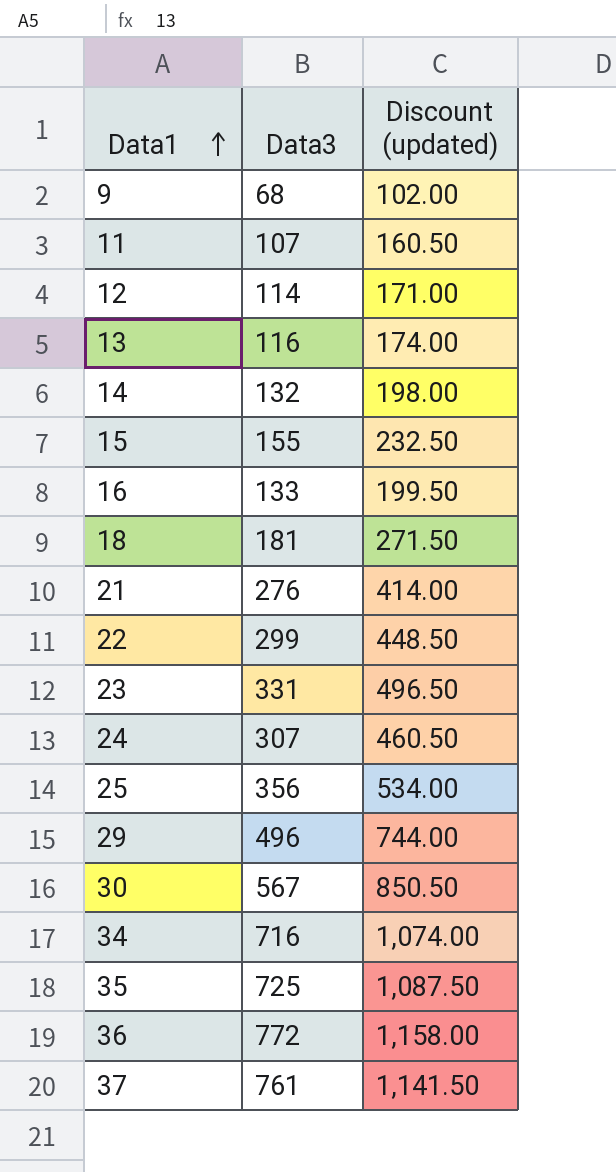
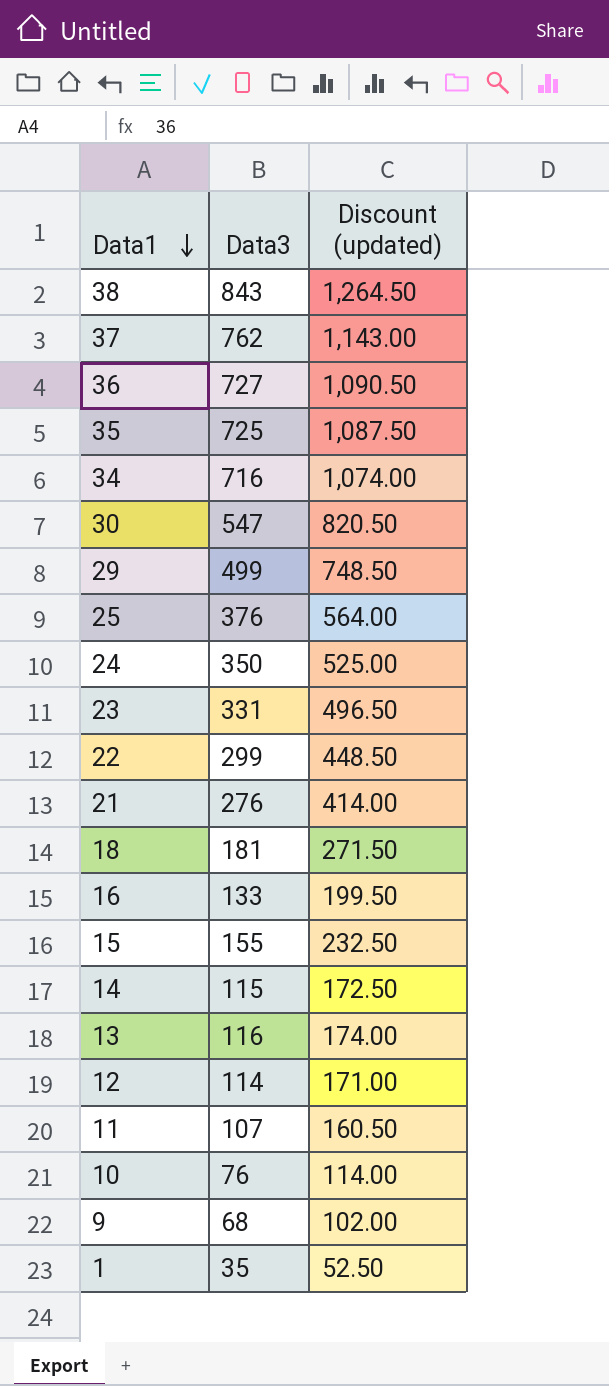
row order: Data1 ascending -> Data1 descending
row 38: none -> 843 | 1,264.50
37 | Data3: 761 -> 762
37 | Discount (updated): 1,141.50 -> 1,143.00
36 | Data3: 772 -> 727
36 | Discount (updated): 1,158.00 -> 1,090.50
30 | Data3: 567 -> 547
30 | Discount (updated): 850.50 -> 820.50
29 | Data3: 496 -> 499
29 | Discount (updated): 744.00 -> 748.50
25 | Data3: 356 -> 376
25 | Discount (updated): 534.00 -> 564.00
24 | Data3: 307 -> 350
24 | Discount (updated): 460.50 -> 525.00
14 | Data3: 132 -> 115
14 | Discount (updated): 198.00 -> 172.50
row 10: none -> 76 | 114.00
row 1: none -> 35 | 52.50

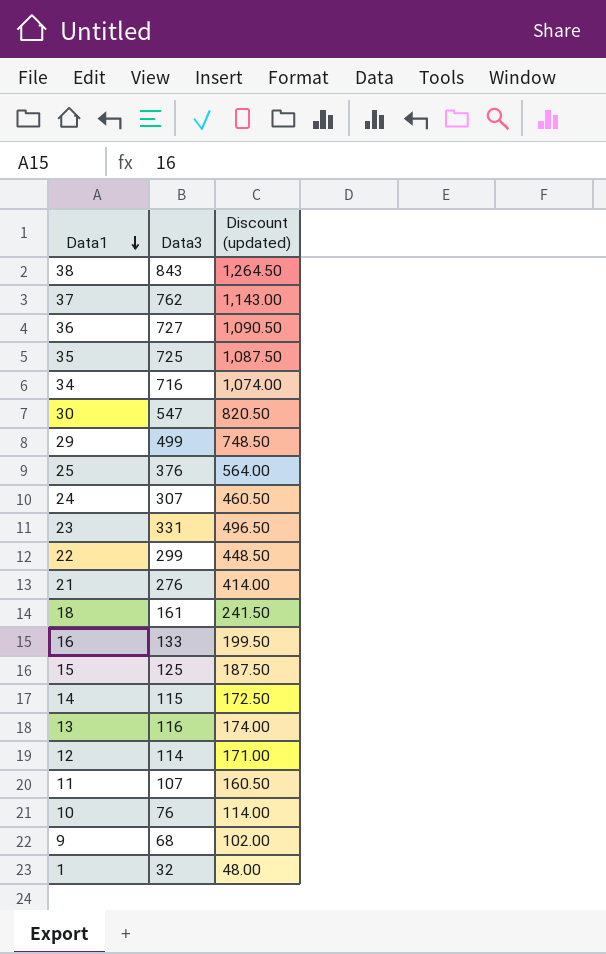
24 | Data3: 350 -> 307
24 | Discount (updated): 525.00 -> 460.50
18 | Data3: 181 -> 161
18 | Discount (updated): 271.50 -> 241.50
15 | Data3: 155 -> 125
15 | Discount (updated): 232.50 -> 187.50
1 | Data3: 35 -> 32
1 | Discount (updated): 52.50 -> 48.00

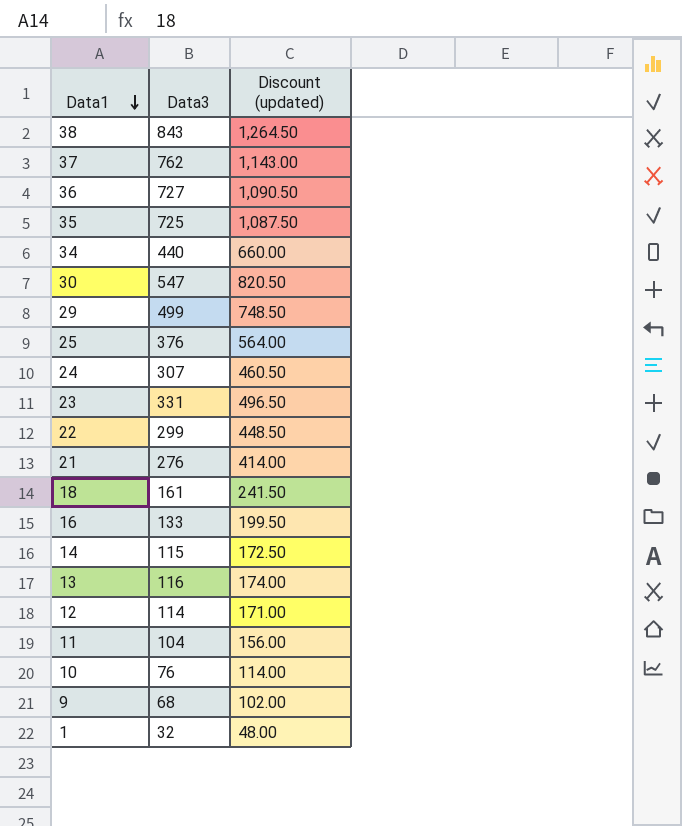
row 15: 125 | 187.50 -> none
34 | Data3: 716 -> 440
34 | Discount (updated): 1,074.00 -> 660.00
11 | Data3: 107 -> 104
11 | Discount (updated): 160.50 -> 156.00

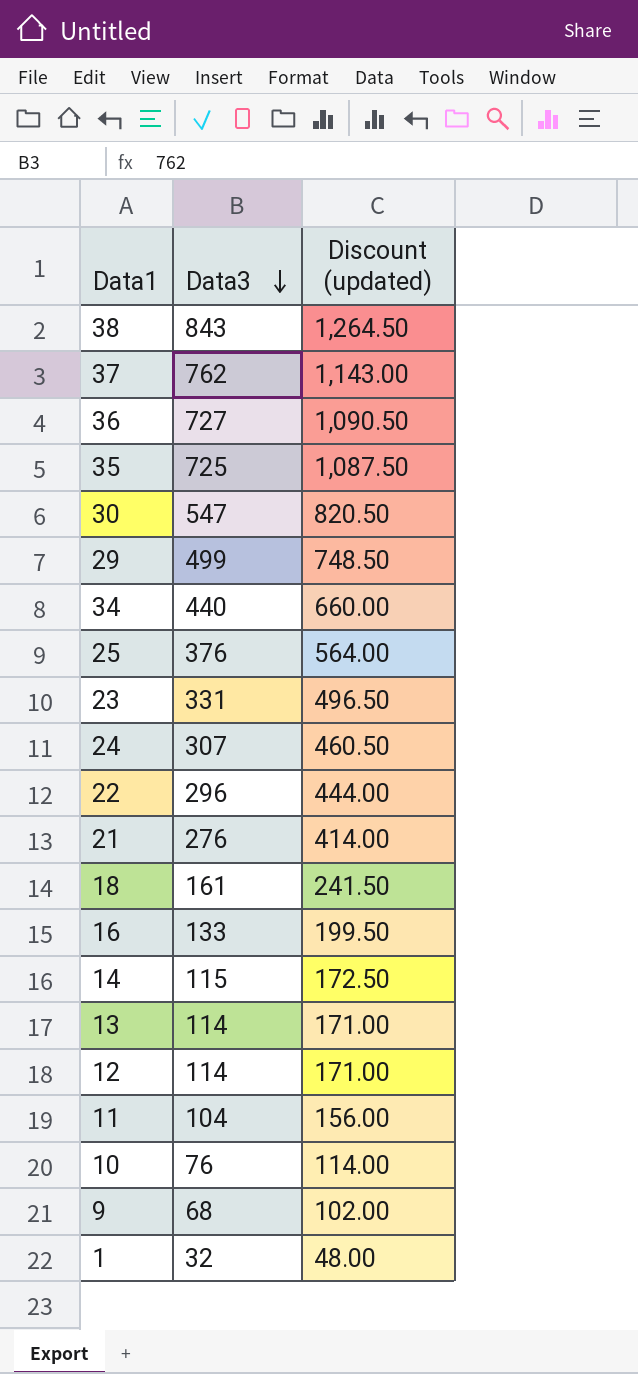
row order: Data1 descending -> Data3 descending
22 | Data3: 299 -> 296
22 | Discount (updated): 448.50 -> 444.00
13 | Data3: 116 -> 114
13 | Discount (updated): 174.00 -> 171.00

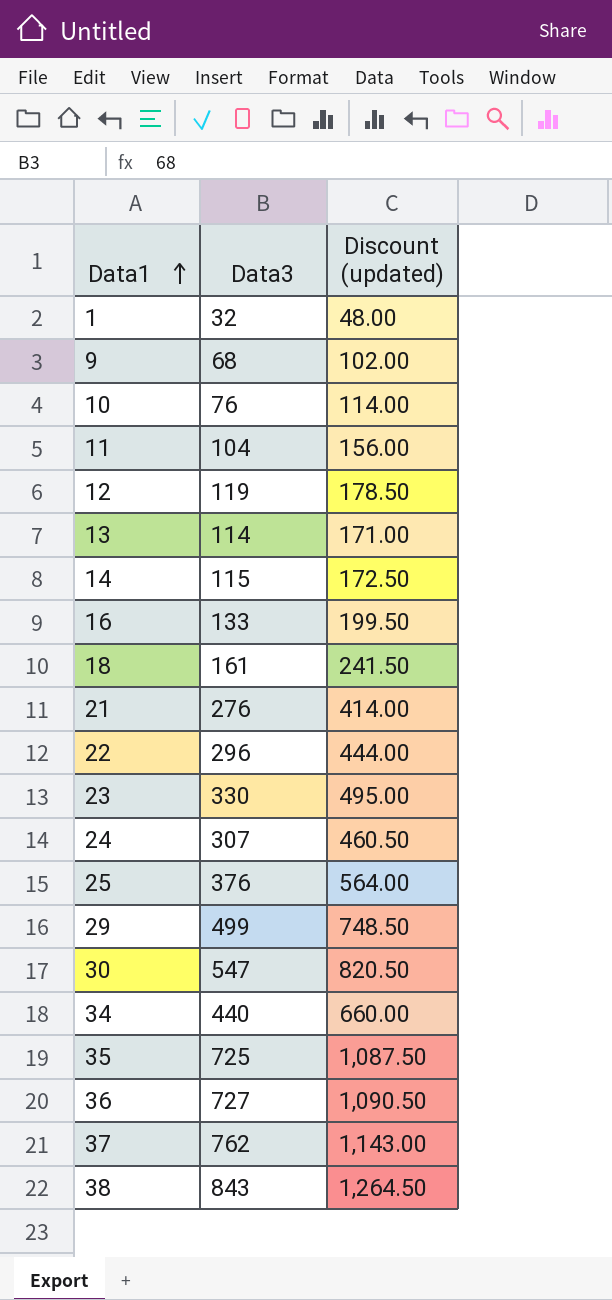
row order: Data3 descending -> Data1 ascending
12 | Data3: 114 -> 119
12 | Discount (updated): 171.00 -> 178.50
23 | Data3: 331 -> 330
23 | Discount (updated): 496.50 -> 495.00

